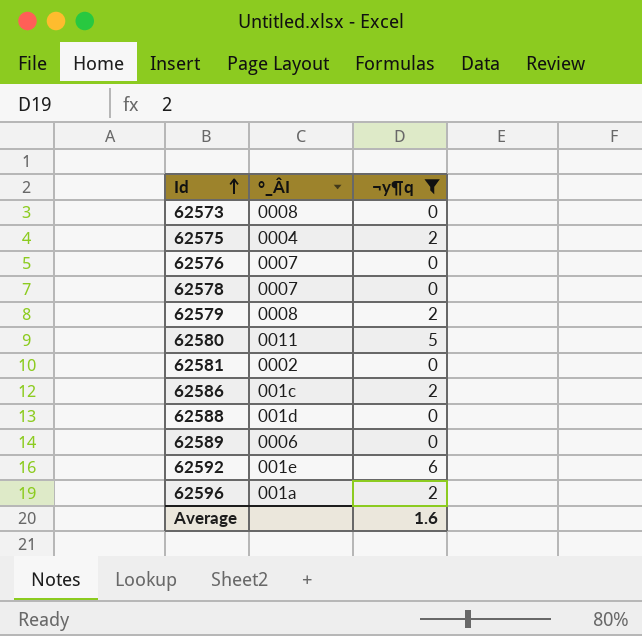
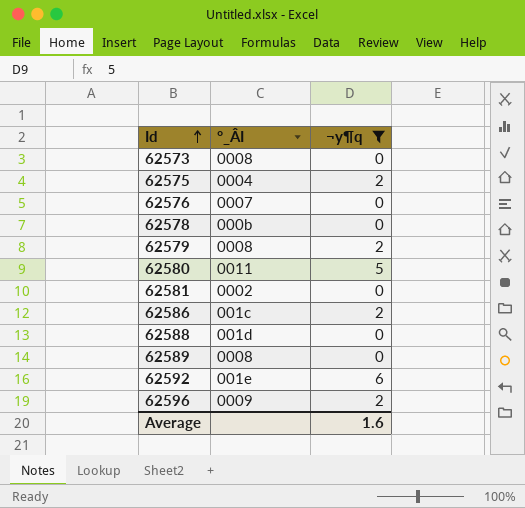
62578 | °_ÂI: 0007 -> 000b
62589 | °_ÂI: 0006 -> 0008
62596 | °_ÂI: 001a -> 0009

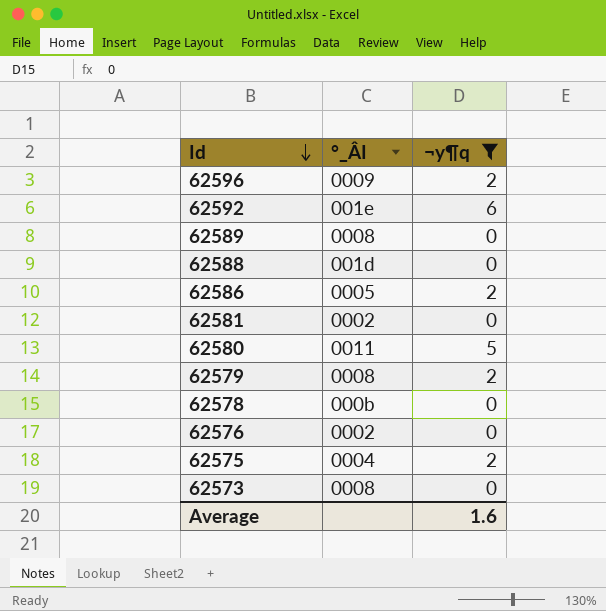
row order: Id ascending -> Id descending
62586 | °_ÂI: 001c -> 0005
62576 | °_ÂI: 0007 -> 0002

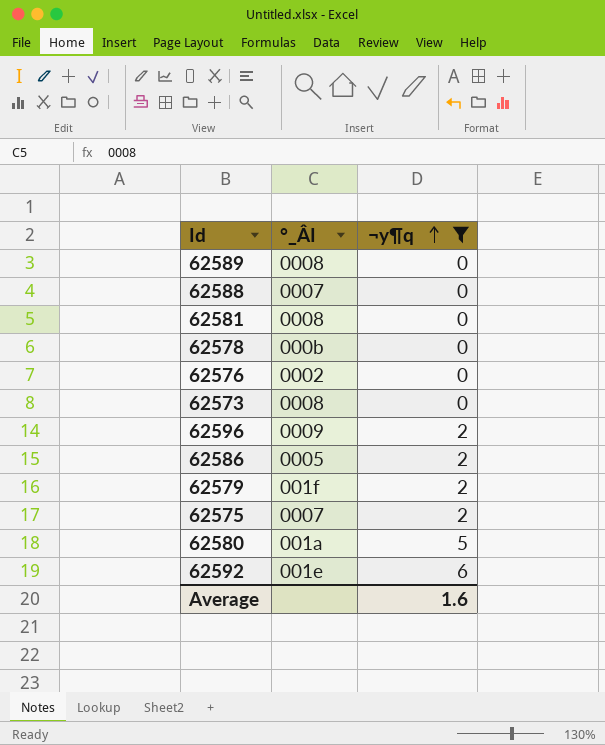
row order: Id descending -> ¬y¶q ascending
62588 | °_ÂI: 001d -> 0007
62581 | °_ÂI: 0002 -> 0008
62579 | °_ÂI: 0008 -> 001f
62575 | °_ÂI: 0004 -> 0007
62580 | °_ÂI: 0011 -> 001a

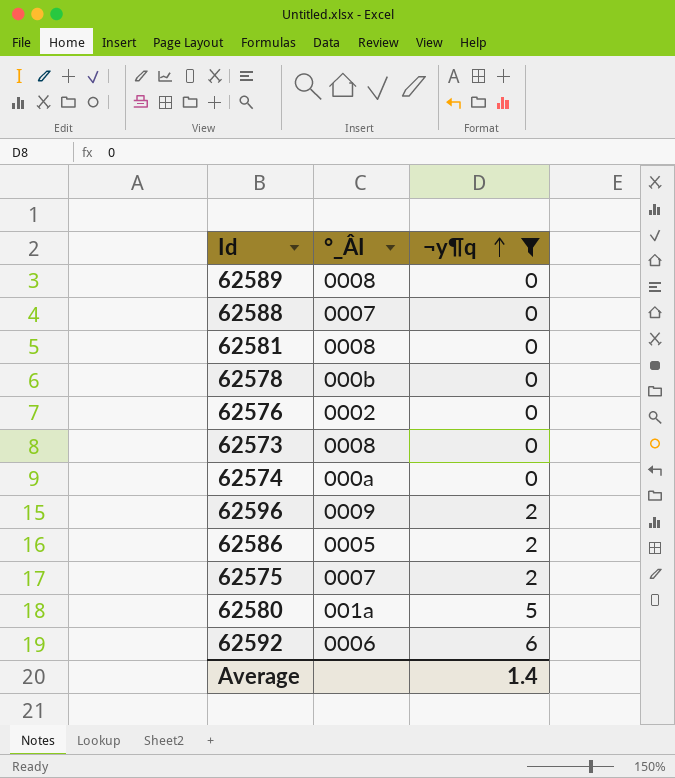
row 62579: 001f | 2 -> none
row 62574: none -> 000a | 0
62592 | °_ÂI: 001e -> 0006
Average | ¬y¶q: 1.6 -> 1.4

